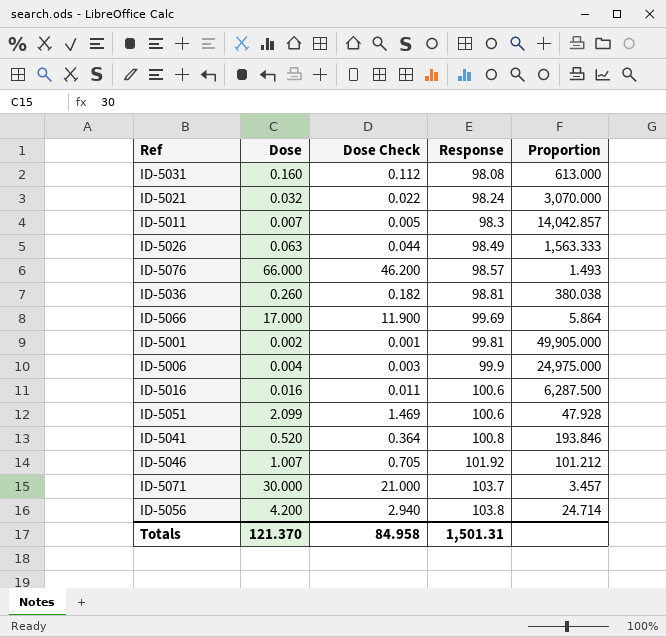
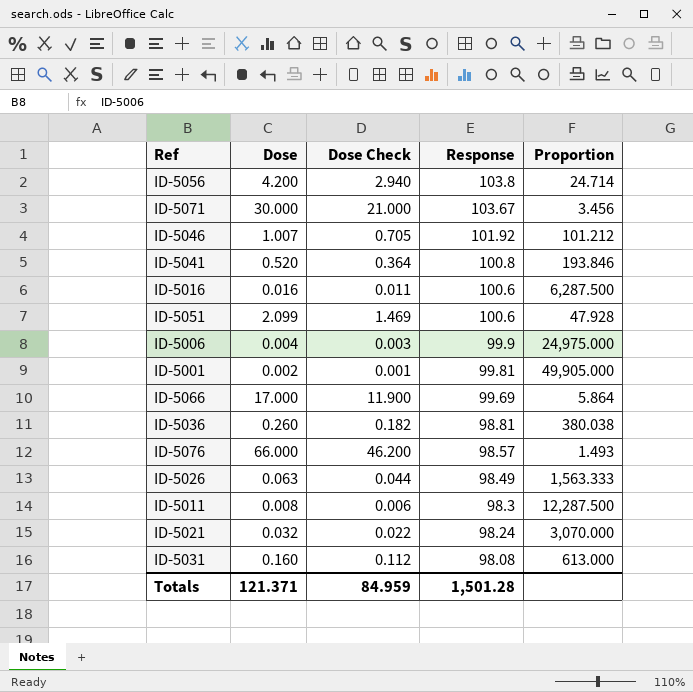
row order: Response ascending -> Response descending
ID-5071 | Response: 103.7 -> 103.67
ID-5071 | Proportion: 3.457 -> 3.456
ID-5011 | Dose: 0.007 -> 0.008
ID-5011 | Dose Check: 0.005 -> 0.006
ID-5011 | Proportion: 14,042.857 -> 12,287.500
Totals | Dose: 121.370 -> 121.371
Totals | Dose Check: 84.958 -> 84.959
Totals | Response: 1,501.31 -> 1,501.28

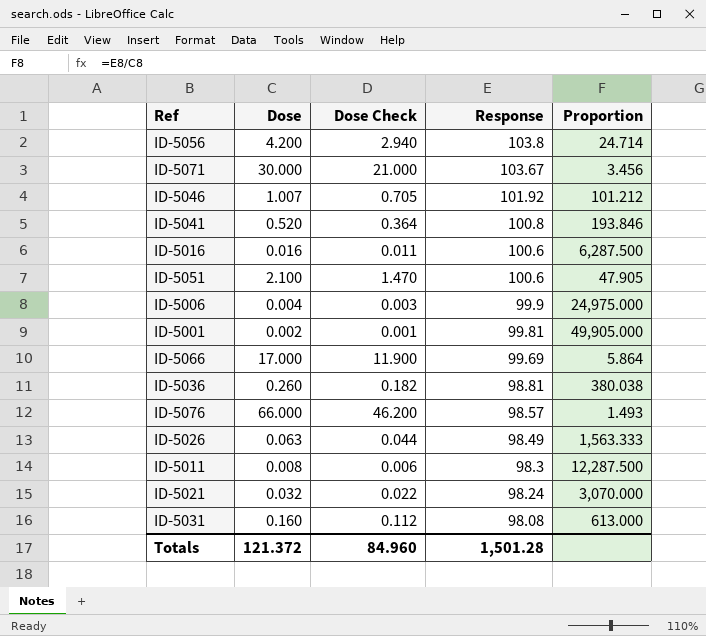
ID-5051 | Dose: 2.099 -> 2.100
ID-5051 | Dose Check: 1.469 -> 1.470
ID-5051 | Proportion: 47.928 -> 47.905
Totals | Dose: 121.371 -> 121.372
Totals | Dose Check: 84.959 -> 84.960

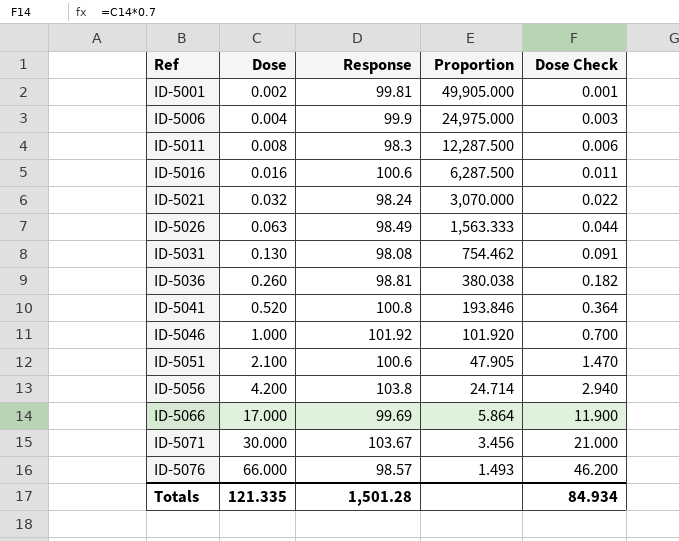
row order: Response descending -> Ref ascending
column Dose Check | position: 3 -> 5
ID-5031 | Dose: 0.160 -> 0.130
ID-5031 | Proportion: 613.000 -> 754.462
ID-5031 | Dose Check: 0.112 -> 0.091
ID-5046 | Dose: 1.007 -> 1.000
ID-5046 | Proportion: 101.212 -> 101.920
ID-5046 | Dose Check: 0.705 -> 0.700
Totals | Dose: 121.372 -> 121.335
Totals | Dose Check: 84.960 -> 84.934

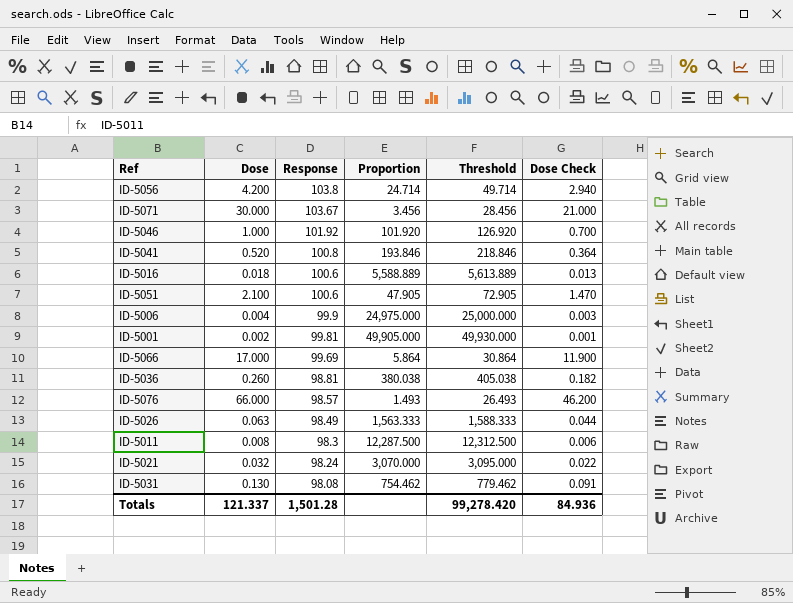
row order: Ref ascending -> Response descending
column Threshold | formula: none -> [Proportion] + 25
ID-5016 | Dose: 0.016 -> 0.018
ID-5016 | Proportion: 6,287.500 -> 5,588.889
ID-5016 | Dose Check: 0.011 -> 0.013
Totals | Dose: 121.335 -> 121.337
Totals | Dose Check: 84.934 -> 84.936

